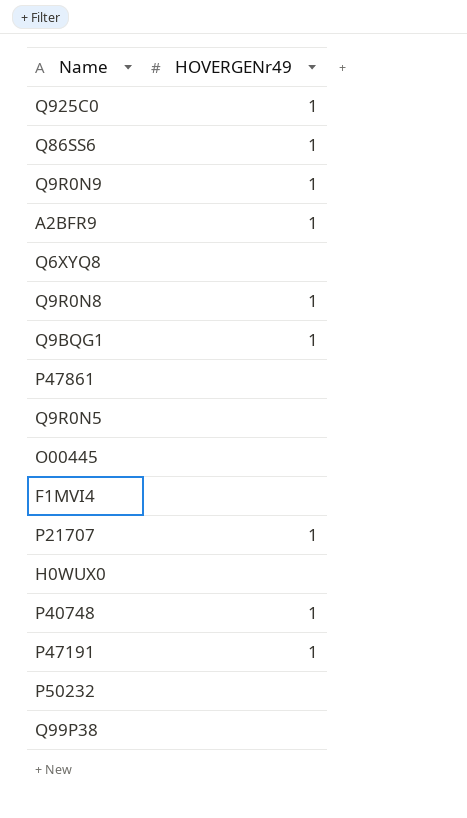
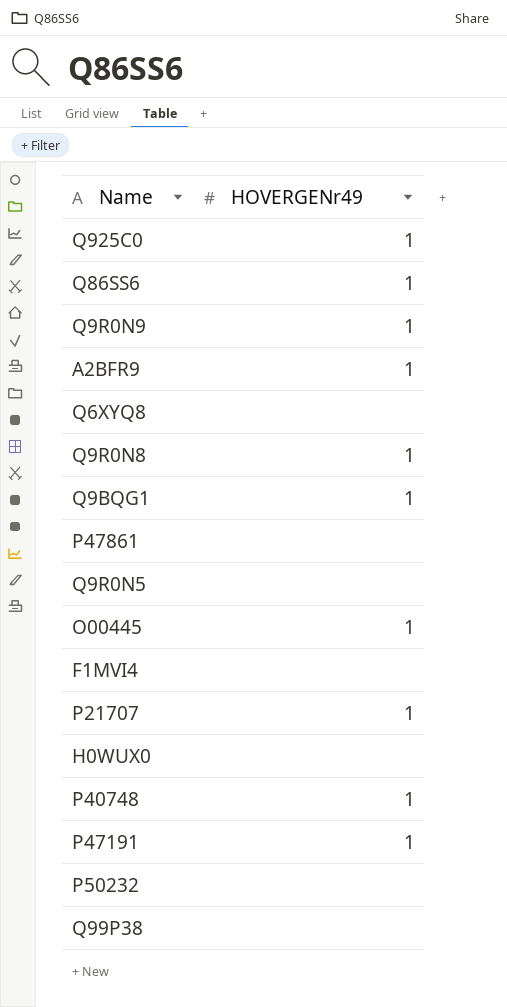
O00445 | HOVERGENr49: none -> 1

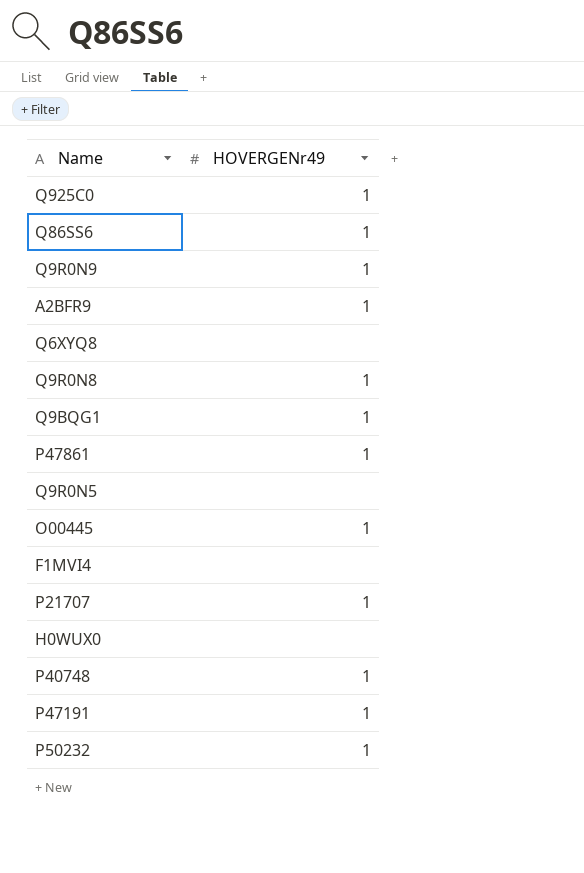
row Q99P38: none -> none
P47861 | HOVERGENr49: none -> 1
P50232 | HOVERGENr49: none -> 1

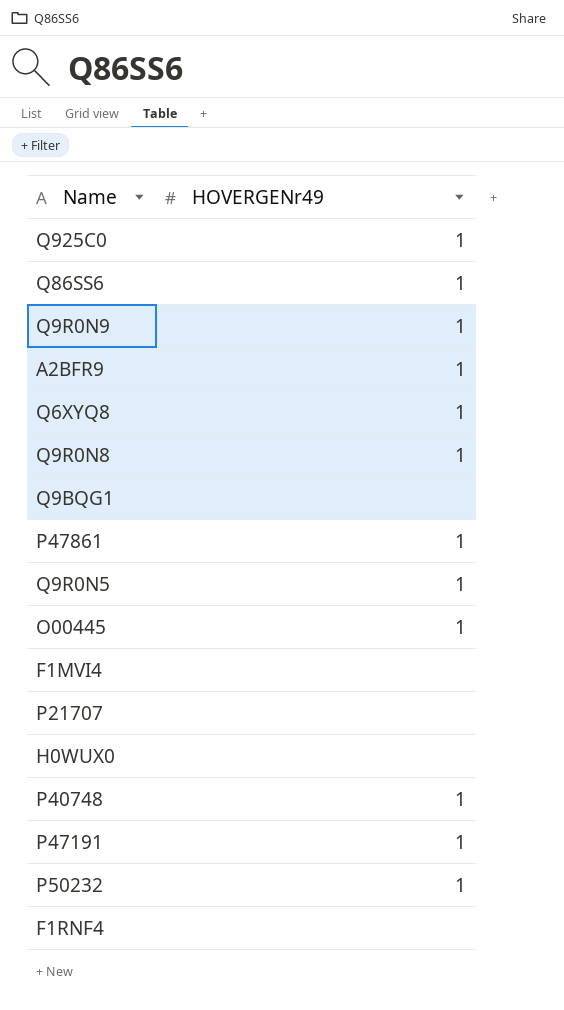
Q6XYQ8 | HOVERGENr49: none -> 1
Q9BQG1 | HOVERGENr49: 1 -> none
Q9R0N5 | HOVERGENr49: none -> 1
P21707 | HOVERGENr49: 1 -> none
row F1RNF4: none -> none

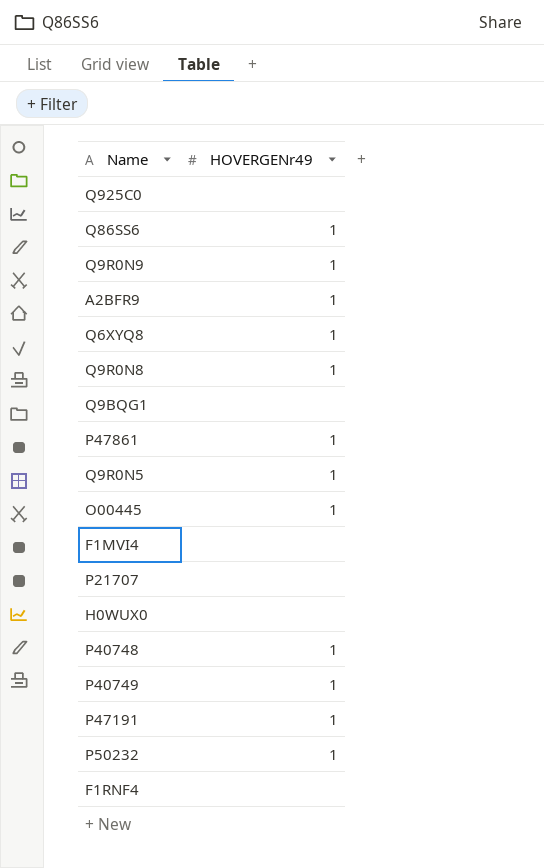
Q925C0 | HOVERGENr49: 1 -> none
row P40749: none -> 1

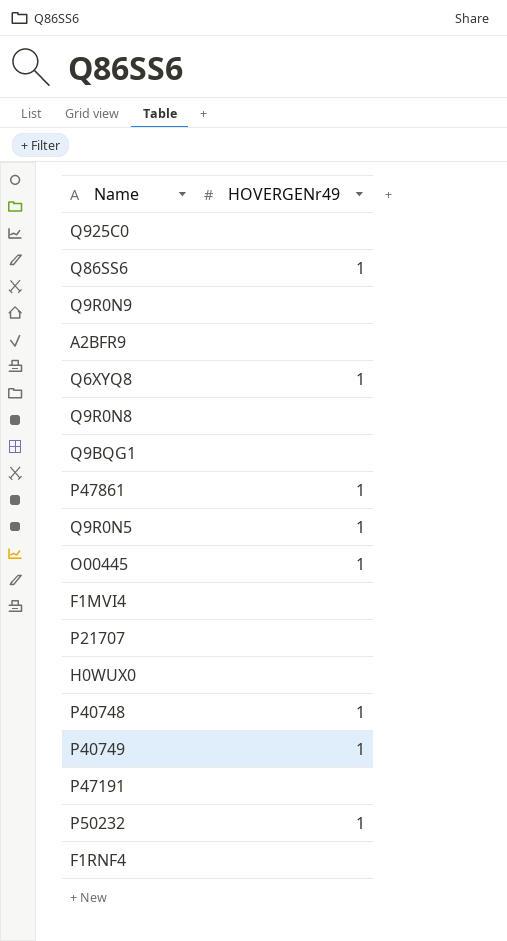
Q9R0N9 | HOVERGENr49: 1 -> none
A2BFR9 | HOVERGENr49: 1 -> none
Q9R0N8 | HOVERGENr49: 1 -> none
P47191 | HOVERGENr49: 1 -> none

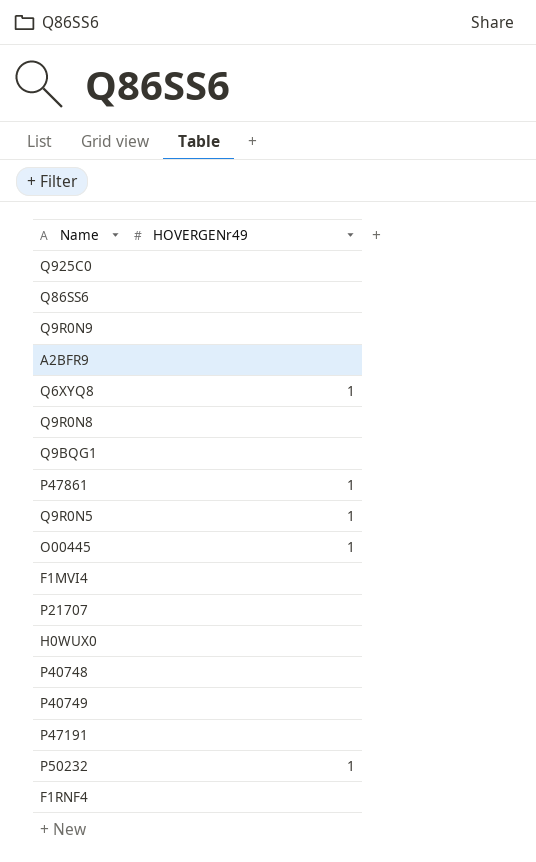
Q86SS6 | HOVERGENr49: 1 -> none
P40748 | HOVERGENr49: 1 -> none
P40749 | HOVERGENr49: 1 -> none

